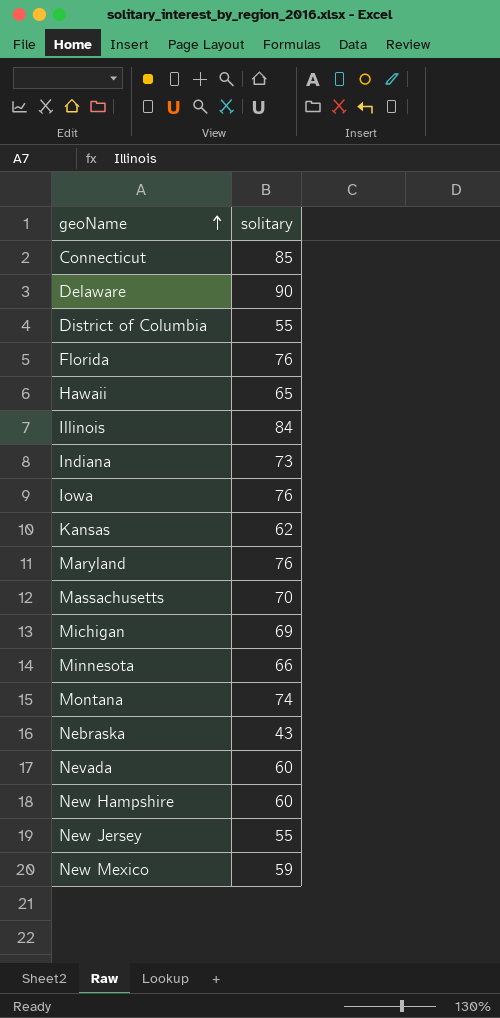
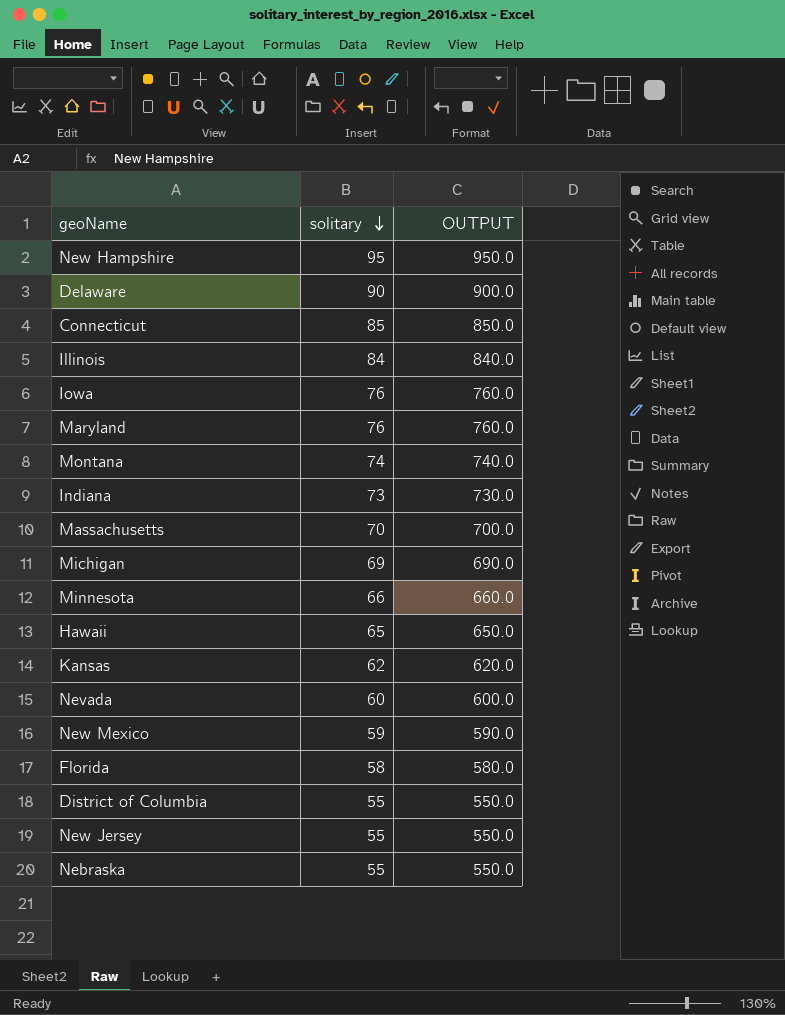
row order: geoName ascending -> solitary descending
column OUTPUT | formula: none -> [solitary] * 10
New Hampshire | solitary: 60 -> 95
Florida | solitary: 76 -> 58
Nebraska | solitary: 43 -> 55

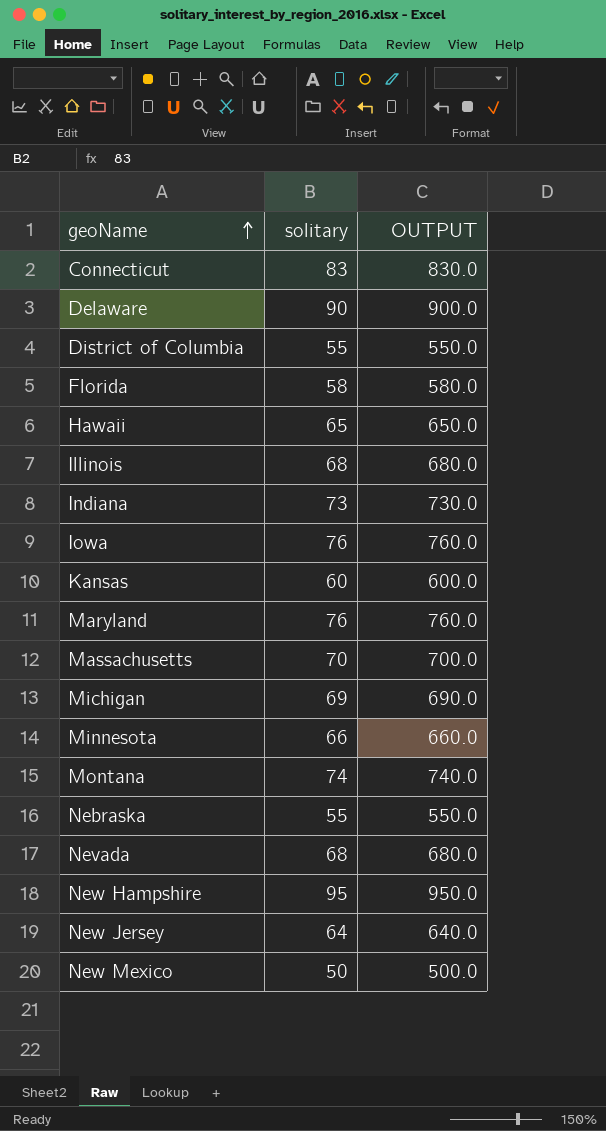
row order: solitary descending -> geoName ascending
Connecticut | solitary: 85 -> 83
Connecticut | OUTPUT: 850.0 -> 830.0
Illinois | solitary: 84 -> 68
Illinois | OUTPUT: 840.0 -> 680.0
Kansas | solitary: 62 -> 60
Kansas | OUTPUT: 620.0 -> 600.0
Nevada | solitary: 60 -> 68
Nevada | OUTPUT: 600.0 -> 680.0
New Jersey | solitary: 55 -> 64
New Jersey | OUTPUT: 550.0 -> 640.0
New Mexico | solitary: 59 -> 50
New Mexico | OUTPUT: 590.0 -> 500.0

